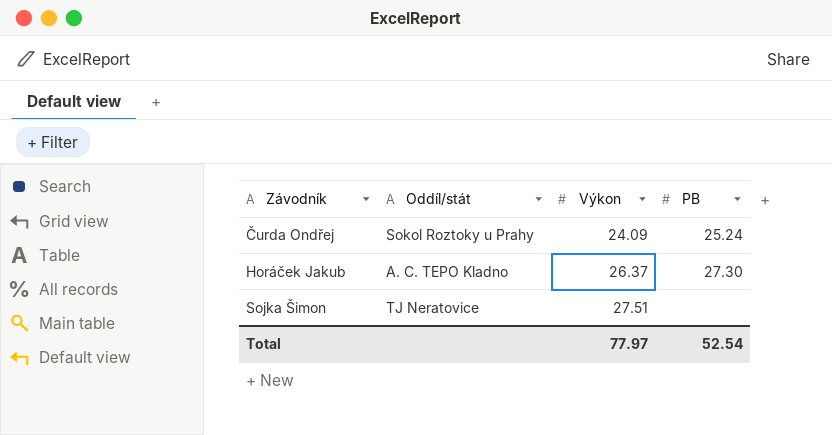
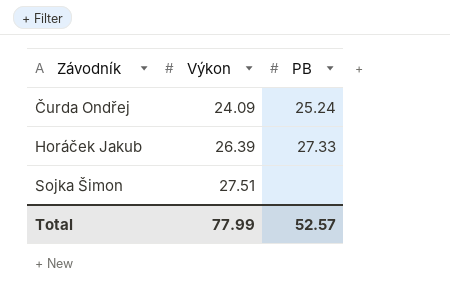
column Oddíl/stát | position: 2 -> none
Horáček Jakub | Výkon: 26.37 -> 26.39
Horáček Jakub | PB: 27.30 -> 27.33
Total | Výkon: 77.97 -> 77.99
Total | PB: 52.54 -> 52.57

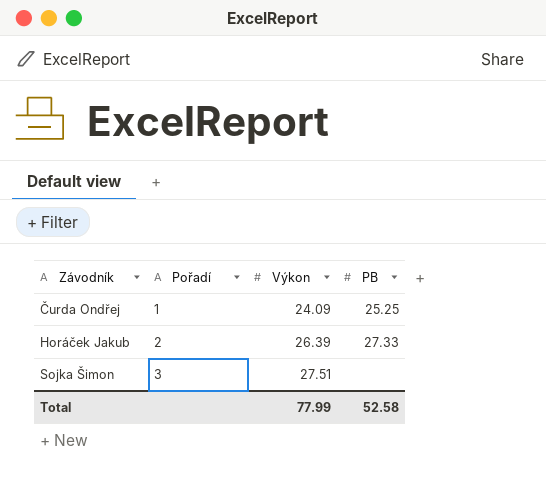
column Pořadí | position: none -> 2
Čurda Ondřej | PB: 25.24 -> 25.25
Total | PB: 52.57 -> 52.58

